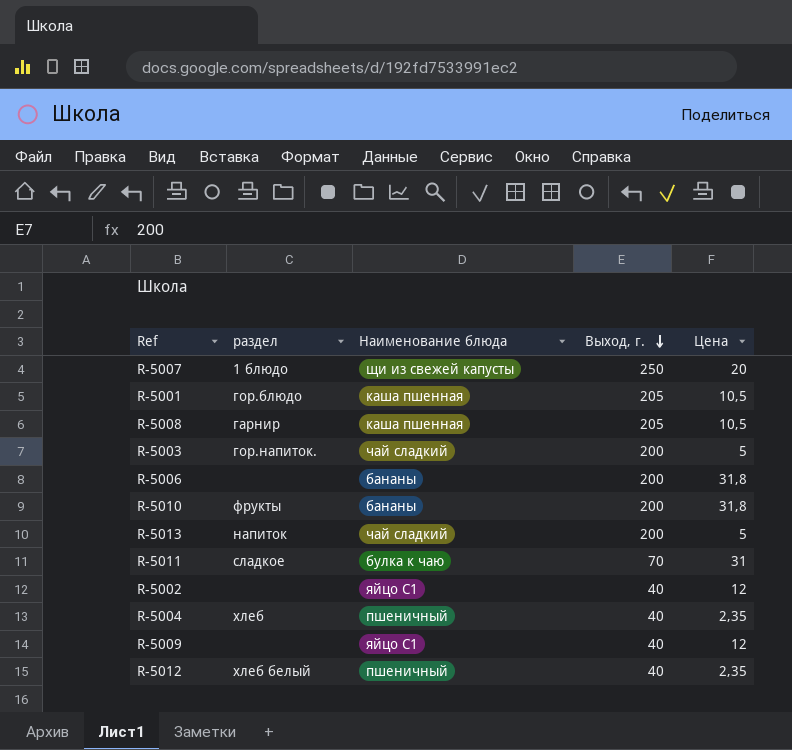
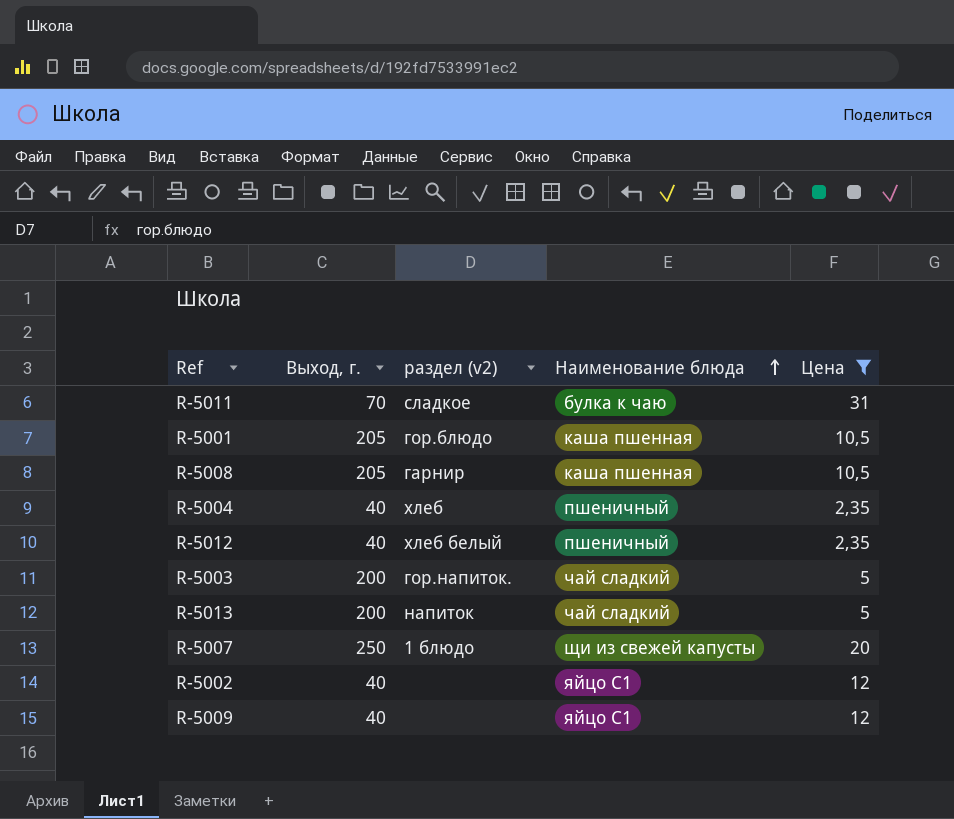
filter: none -> Цена != 31,8
row order: Выход, г. descending -> Наименование блюда ascending
column Выход, г. | position: 4 -> 2
column name: раздел -> раздел (v2)

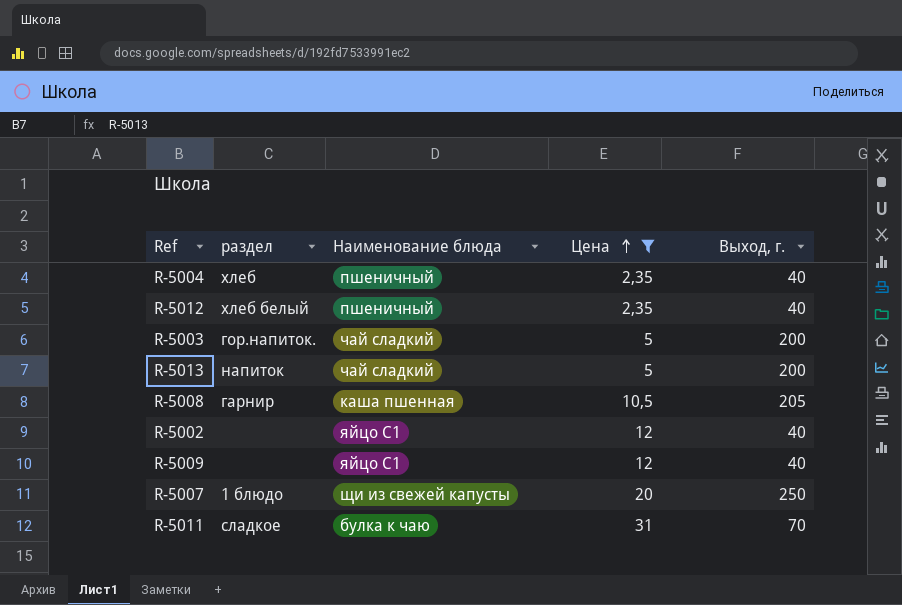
row order: Наименование блюда ascending -> Цена ascending
column name: раздел (v2) -> раздел
column Выход, г. | position: 2 -> 5
row R-5001: 205 | гор.блюдо | каша пшенная | 10,5 -> none

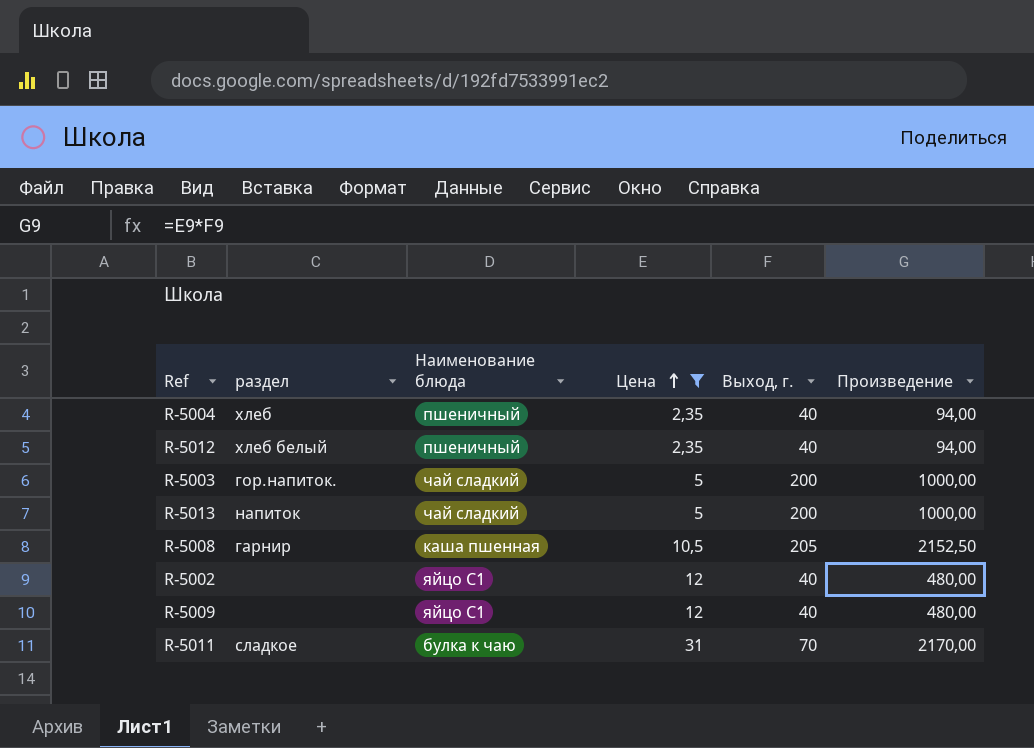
column Произведение | formula: none -> [Цена] * [Выход, г.]
row R-5007: 1 блюдо | щи из свежей капусты | 20 | 250 -> none

